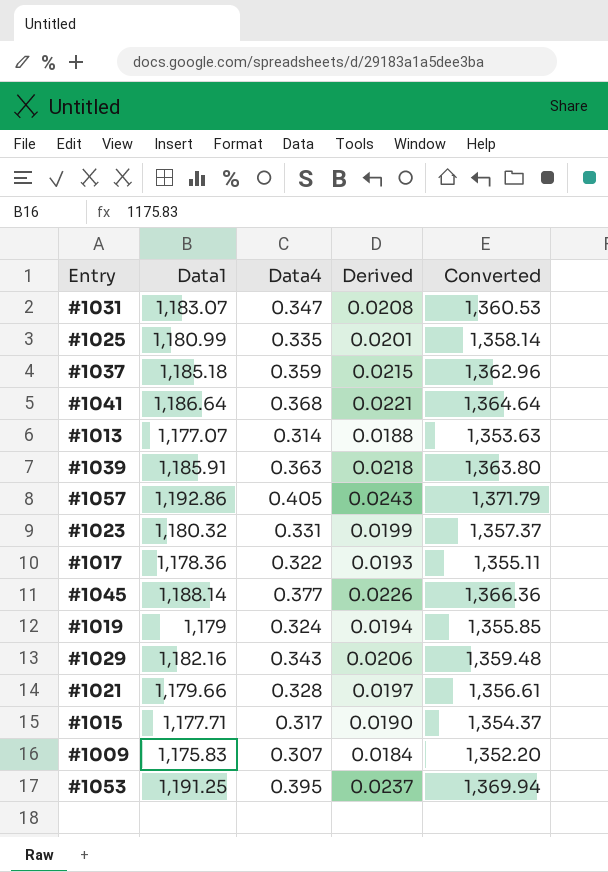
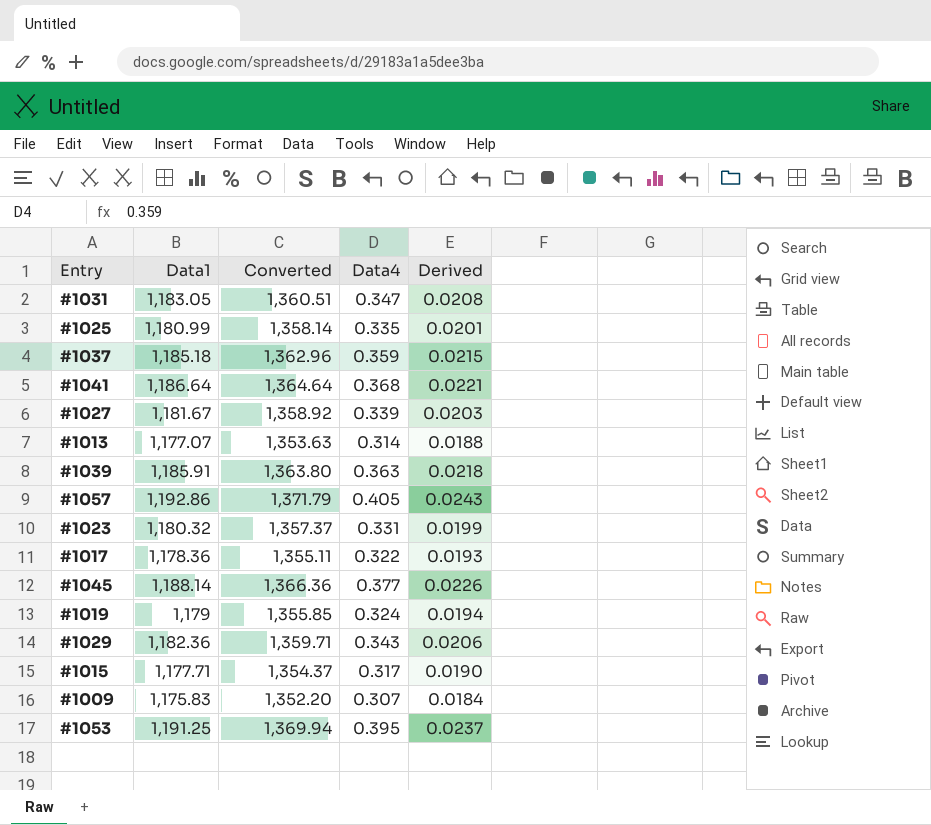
column Converted | position: 5 -> 3
row #1021: 1,179.66 | 0.328 | 0.0197 | 1,356.61 -> none
#1031 | Data1: 1,183.07 -> 1,183.05
#1031 | Converted: 1,360.53 -> 1,360.51
row #1027: none -> 1,181.67 | 1,358.92 | 0.339 | 0.0203
#1029 | Data1: 1,182.16 -> 1,182.36
#1029 | Converted: 1,359.48 -> 1,359.71

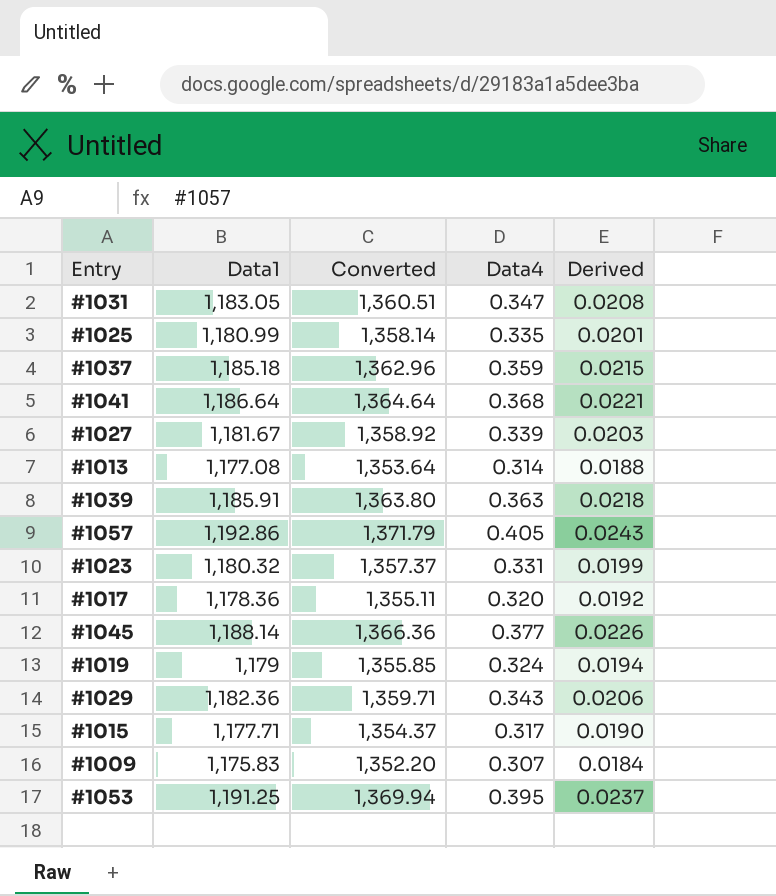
#1013 | Data1: 1,177.07 -> 1,177.08
#1013 | Converted: 1,353.63 -> 1,353.64
#1017 | Data4: 0.322 -> 0.320
#1017 | Derived: 0.0193 -> 0.0192

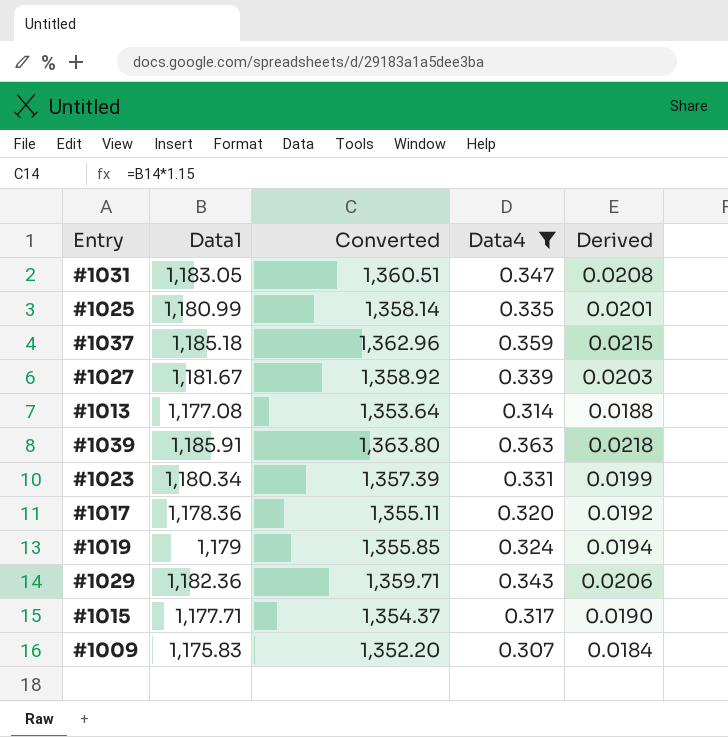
filter: none -> Data4 <= 0.363
#1023 | Data1: 1,180.32 -> 1,180.34
#1023 | Converted: 1,357.37 -> 1,357.39

